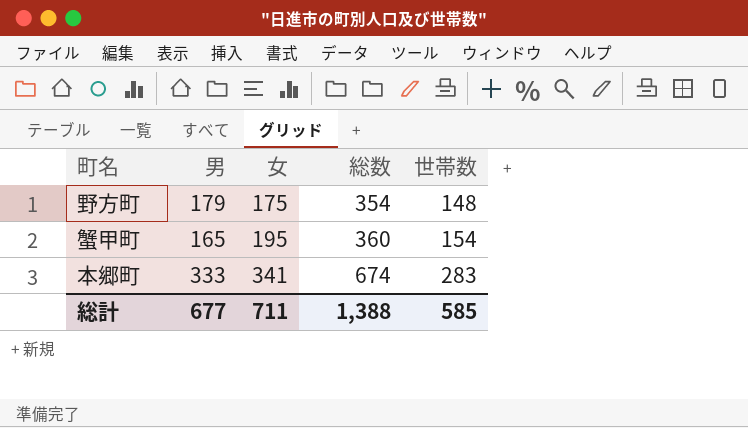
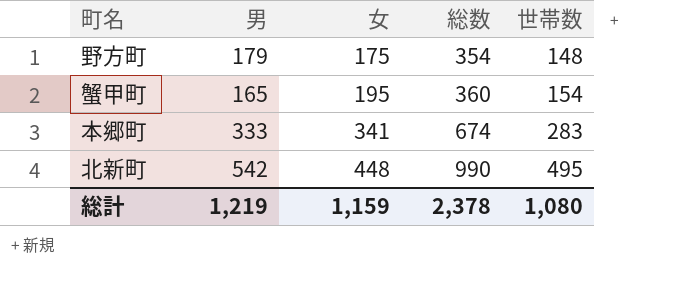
row 北新町: none -> 542 | 448 | 990 | 495
総計 | 男: 677 -> 1,219
総計 | 女: 711 -> 1,159
総計 | 総数: 1,388 -> 2,378
総計 | 世帯数: 585 -> 1,080

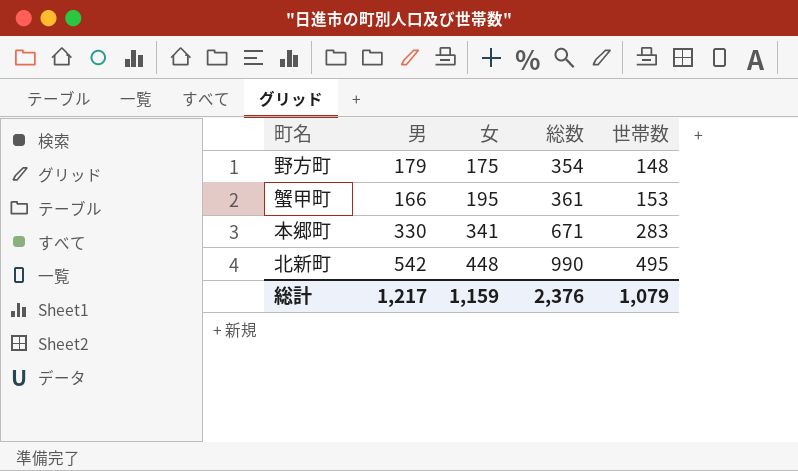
蟹甲町 | 男: 165 -> 166
蟹甲町 | 総数: 360 -> 361
蟹甲町 | 世帯数: 154 -> 153
本郷町 | 男: 333 -> 330
本郷町 | 総数: 674 -> 671
総計 | 男: 1,219 -> 1,217
総計 | 総数: 2,378 -> 2,376
総計 | 世帯数: 1,080 -> 1,079

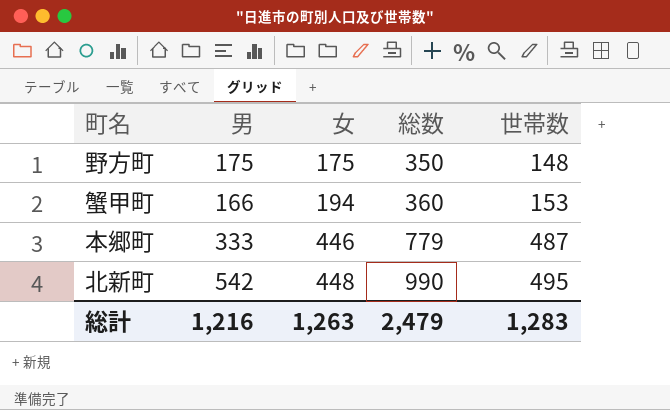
野方町 | 男: 179 -> 175
野方町 | 総数: 354 -> 350
蟹甲町 | 女: 195 -> 194
蟹甲町 | 総数: 361 -> 360
本郷町 | 男: 330 -> 333
本郷町 | 女: 341 -> 446
本郷町 | 総数: 671 -> 779
本郷町 | 世帯数: 283 -> 487
総計 | 男: 1,217 -> 1,216
総計 | 女: 1,159 -> 1,263
総計 | 総数: 2,376 -> 2,479
総計 | 世帯数: 1,079 -> 1,283

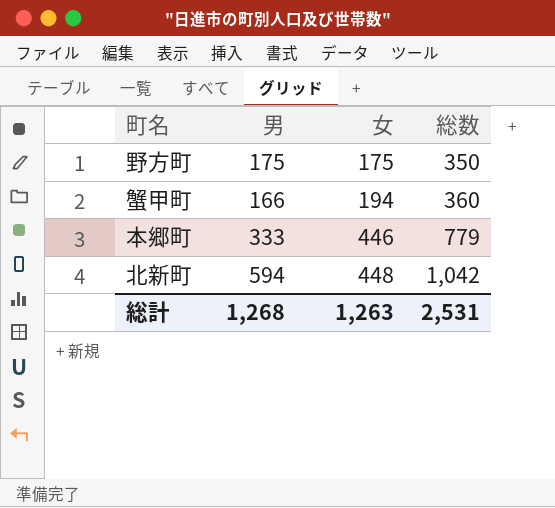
column 世帯数 | position: 5 -> none
北新町 | 男: 542 -> 594
北新町 | 総数: 990 -> 1,042
総計 | 男: 1,216 -> 1,268
総計 | 総数: 2,479 -> 2,531

